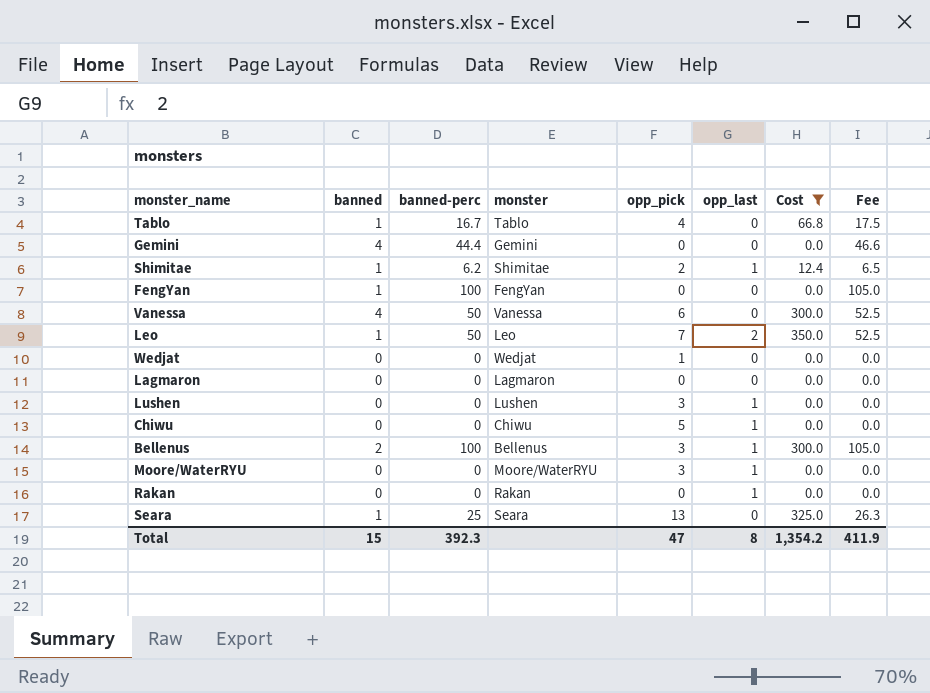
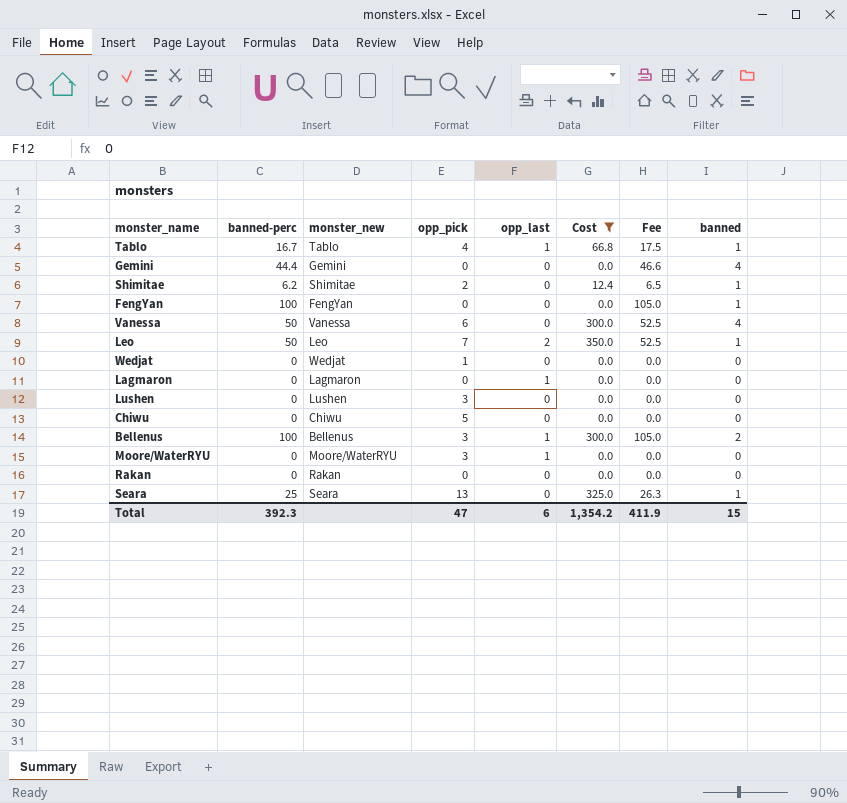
column name: monster -> monster_new
column banned | position: 2 -> 8
Tablo | opp_last: 0 -> 1
Shimitae | opp_last: 1 -> 0
Lagmaron | opp_last: 0 -> 1
Lushen | opp_last: 1 -> 0
Chiwu | opp_last: 1 -> 0
Rakan | opp_last: 1 -> 0
Total | opp_last: 8 -> 6

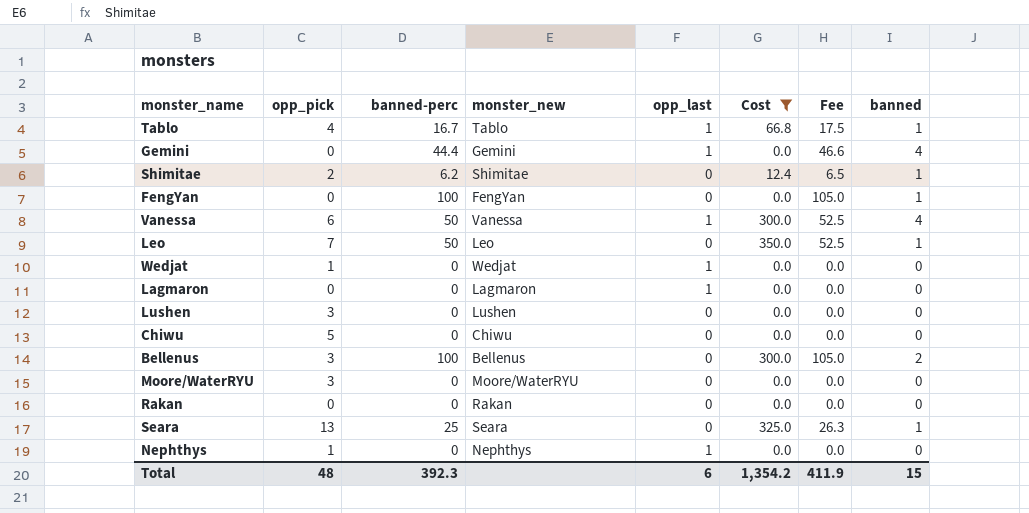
column opp_pick | position: 4 -> 2
Gemini | opp_last: 0 -> 1
Vanessa | opp_last: 0 -> 1
Leo | opp_last: 2 -> 0
Wedjat | opp_last: 0 -> 1
Bellenus | opp_last: 1 -> 0
Moore/WaterRYU | opp_last: 1 -> 0
row Nephthys: none -> 1 | 0 | Nephthys | 1 | 0.0 | 0.0 | 0
Total | opp_pick: 47 -> 48

